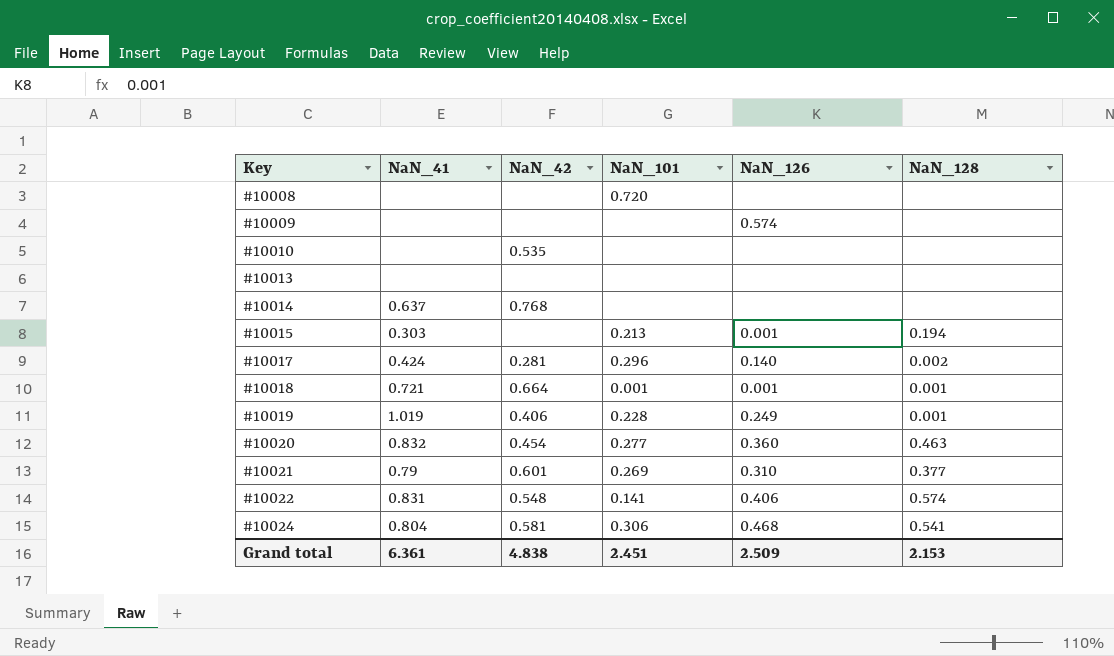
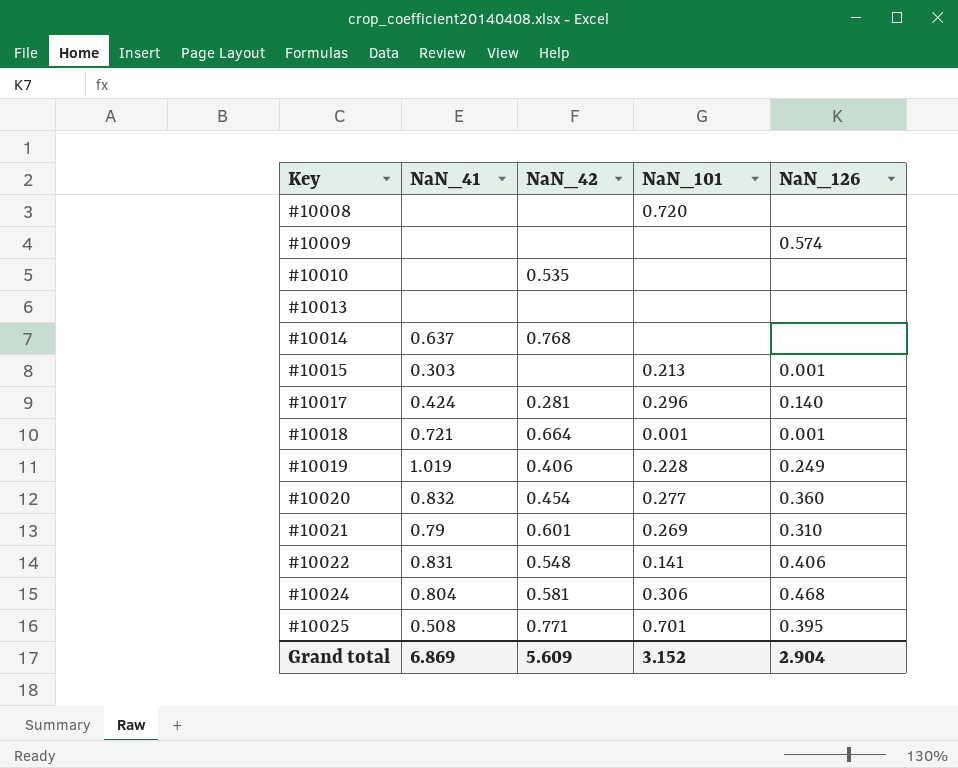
column NaN_128 | position: 6 -> none
row #10025: none -> 0.508 | 0.771 | 0.701 | 0.395
Grand total | NaN_41: 6.361 -> 6.869
Grand total | NaN_42: 4.838 -> 5.609
Grand total | NaN_101: 2.451 -> 3.152
Grand total | NaN_126: 2.509 -> 2.904

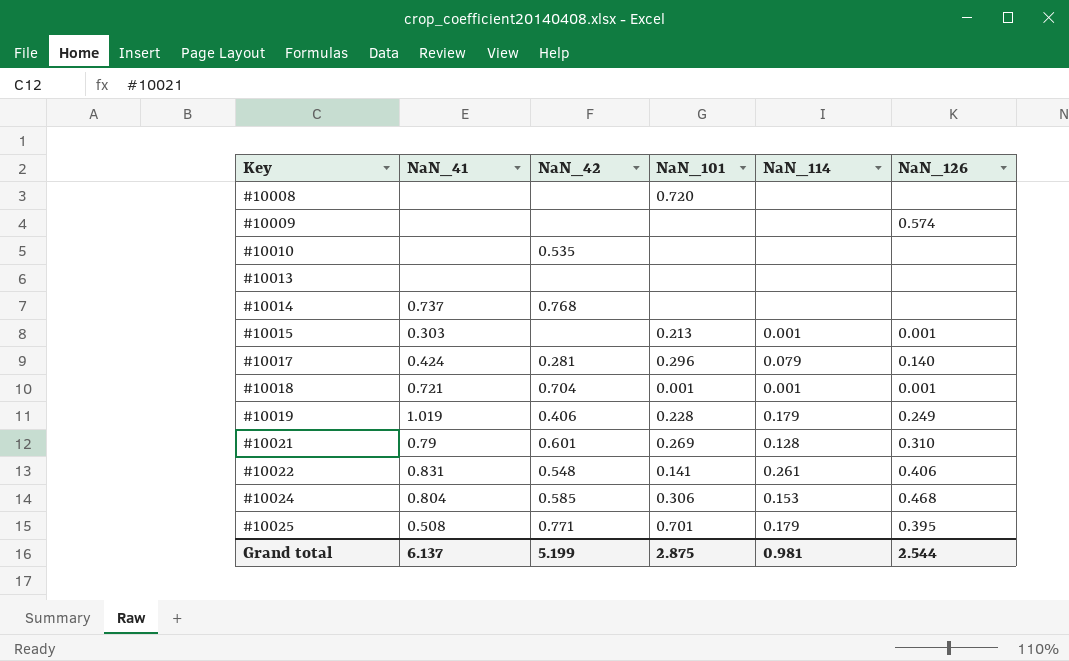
column NaN_114 | position: none -> 5
row #10020: 0.832 | 0.454 | 0.277 | 0.360 -> none
#10014 | NaN_41: 0.637 -> 0.737
#10018 | NaN_42: 0.664 -> 0.704
#10024 | NaN_42: 0.581 -> 0.585
Grand total | NaN_41: 6.869 -> 6.137
Grand total | NaN_42: 5.609 -> 5.199
Grand total | NaN_101: 3.152 -> 2.875
Grand total | NaN_126: 2.904 -> 2.544

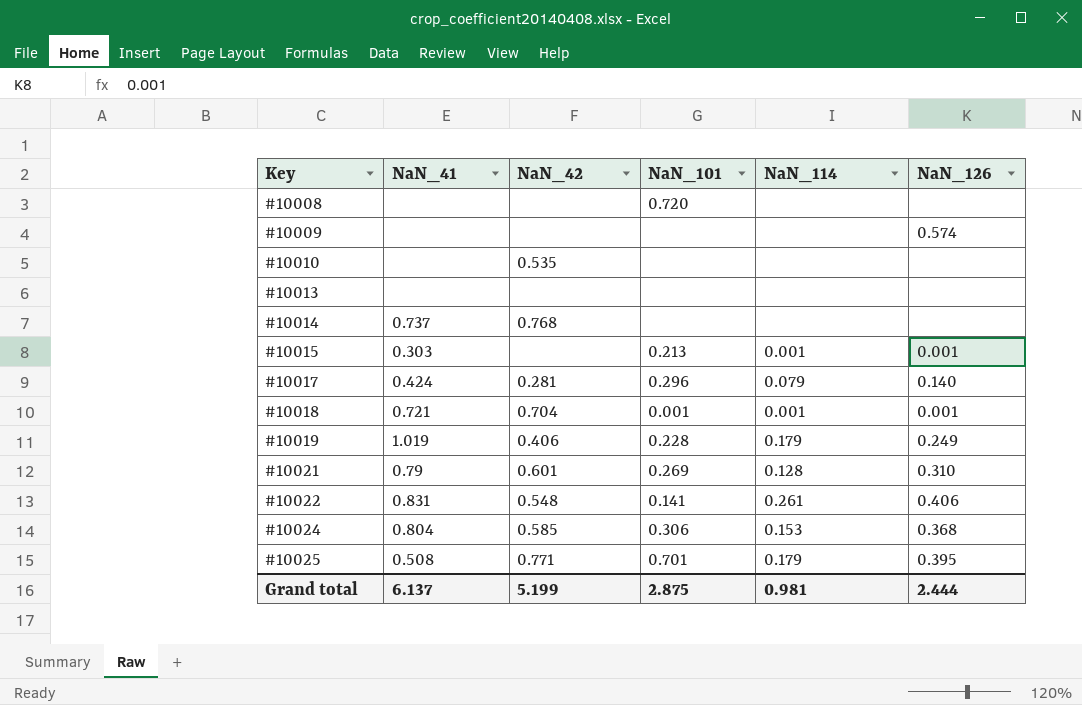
#10024 | NaN_126: 0.468 -> 0.368
Grand total | NaN_126: 2.544 -> 2.444

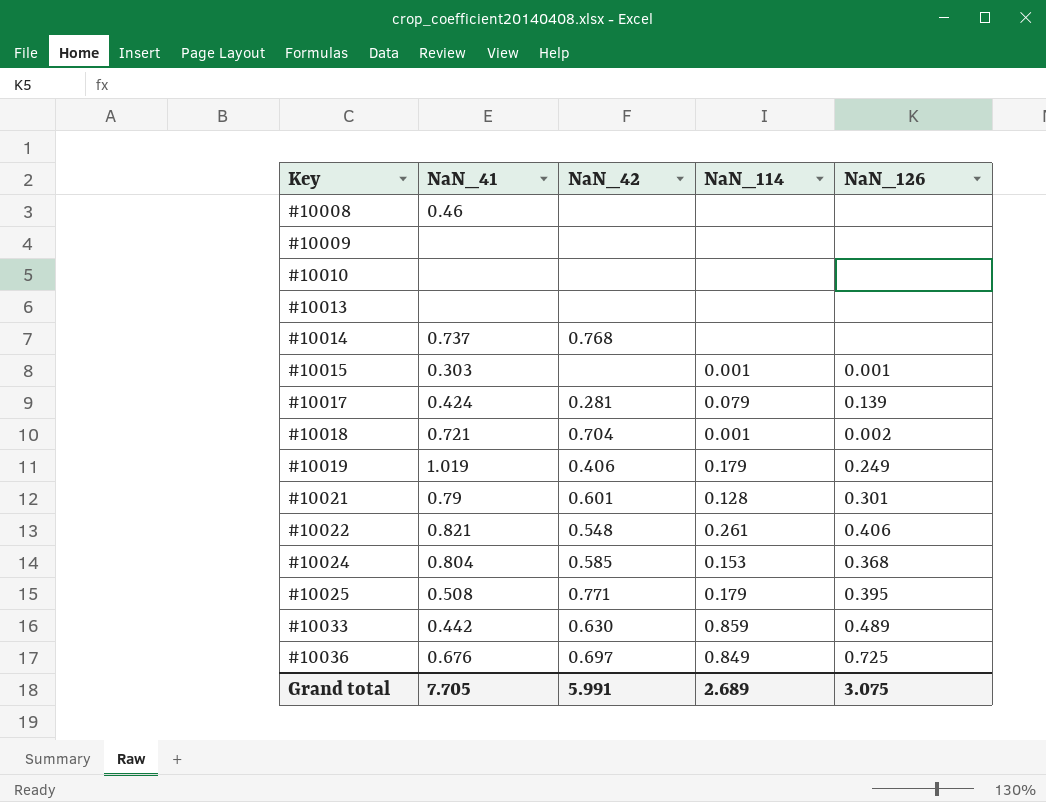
column NaN_101 | position: 4 -> none
#10008 | NaN_41: none -> 0.46
#10009 | NaN_126: 0.574 -> none
#10010 | NaN_42: 0.535 -> none
#10017 | NaN_126: 0.140 -> 0.139
#10018 | NaN_126: 0.001 -> 0.002
#10021 | NaN_126: 0.310 -> 0.301
#10022 | NaN_41: 0.831 -> 0.821
row #10033: none -> 0.442 | 0.630 | 0.859 | 0.489
row #10036: none -> 0.676 | 0.697 | 0.849 | 0.725
Grand total | NaN_41: 6.137 -> 7.705
Grand total | NaN_42: 5.199 -> 5.991
Grand total | NaN_114: 0.981 -> 2.689
Grand total | NaN_126: 2.444 -> 3.075

